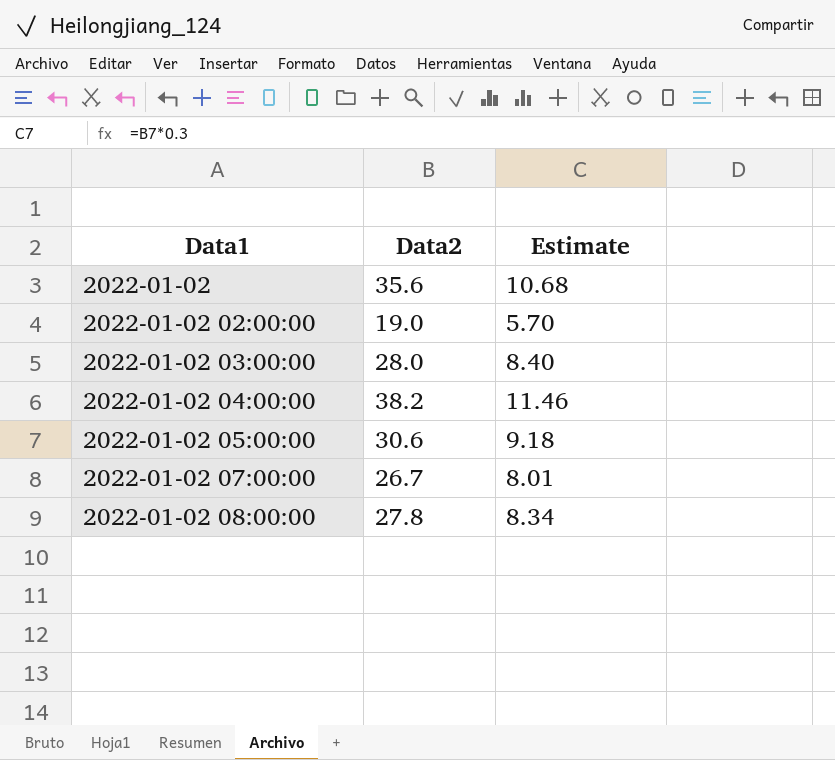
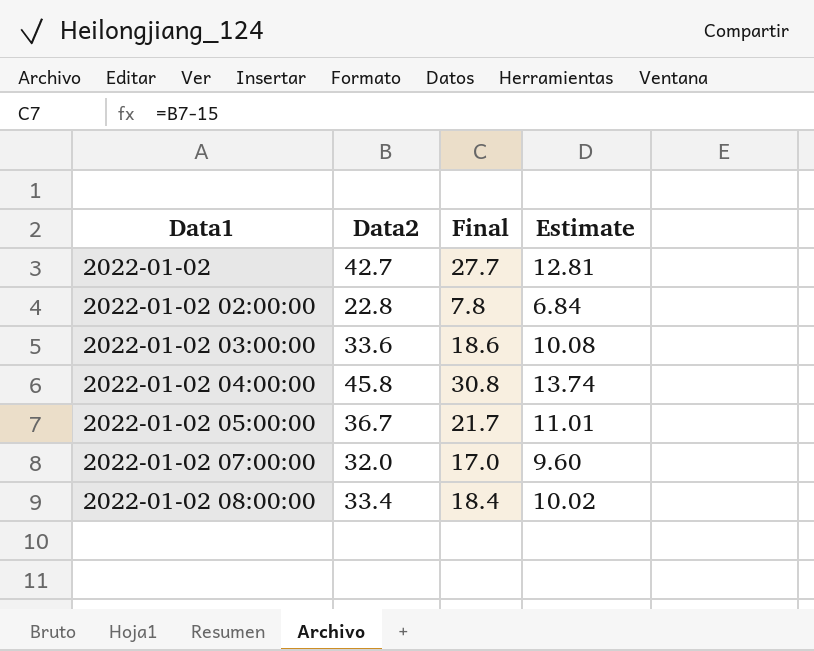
column Final | formula: none -> [Data2] - 15
2022-01-02 | Data2: 35.6 -> 42.7
2022-01-02 | Estimate: 10.68 -> 12.81
2022-01-02 02:00:00 | Data2: 19.0 -> 22.8
2022-01-02 02:00:00 | Estimate: 5.70 -> 6.84
2022-01-02 03:00:00 | Data2: 28.0 -> 33.6
2022-01-02 03:00:00 | Estimate: 8.40 -> 10.08
2022-01-02 04:00:00 | Data2: 38.2 -> 45.8
2022-01-02 04:00:00 | Estimate: 11.46 -> 13.74
2022-01-02 05:00:00 | Data2: 30.6 -> 36.7
2022-01-02 05:00:00 | Estimate: 9.18 -> 11.01
2022-01-02 07:00:00 | Data2: 26.7 -> 32.0
2022-01-02 07:00:00 | Estimate: 8.01 -> 9.60
2022-01-02 08:00:00 | Data2: 27.8 -> 33.4
2022-01-02 08:00:00 | Estimate: 8.34 -> 10.02

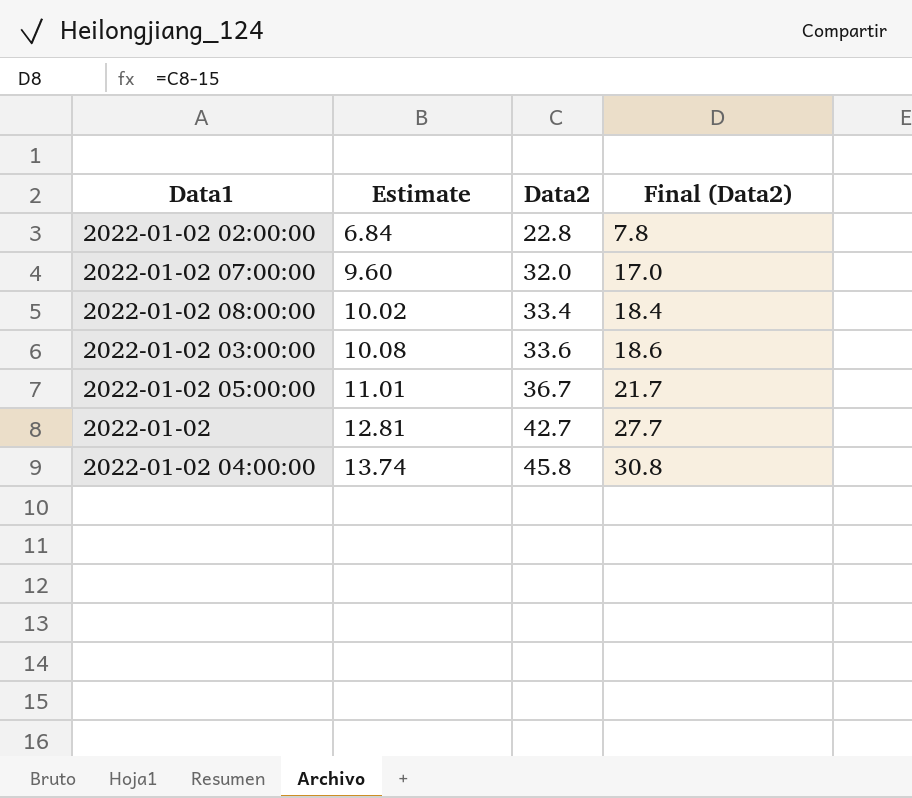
row order: Data1 ascending -> Estimate ascending
column Estimate | position: 4 -> 2
column name: Final -> Final (Data2)

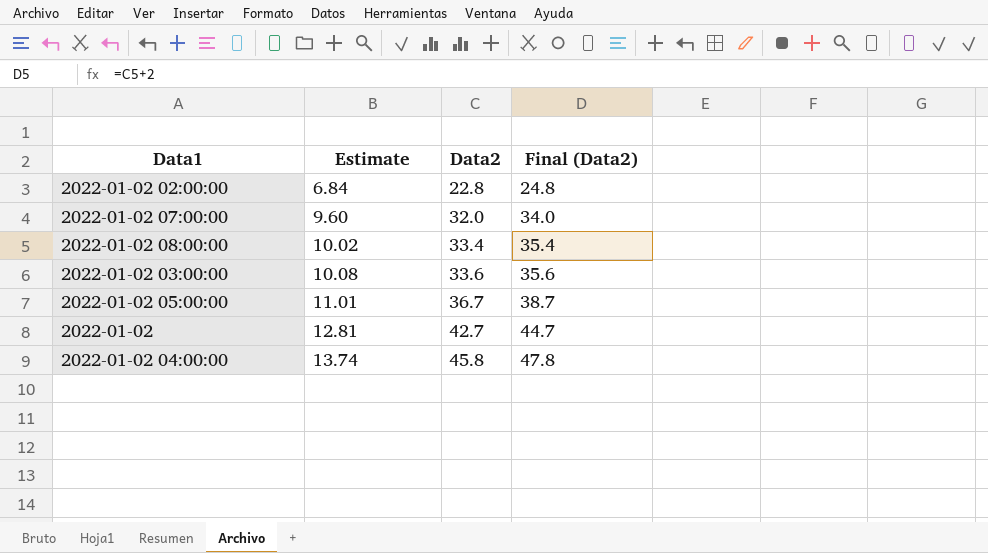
column Final (Data2) | formula: [Data2] - 15 -> [Data2] + 2

